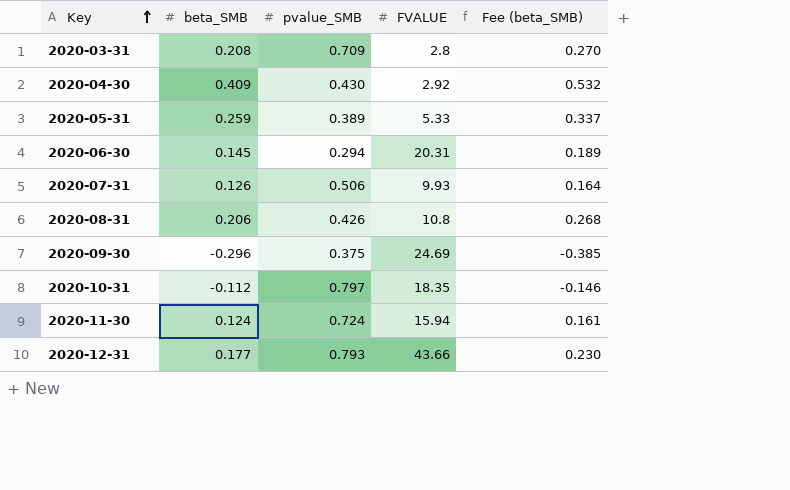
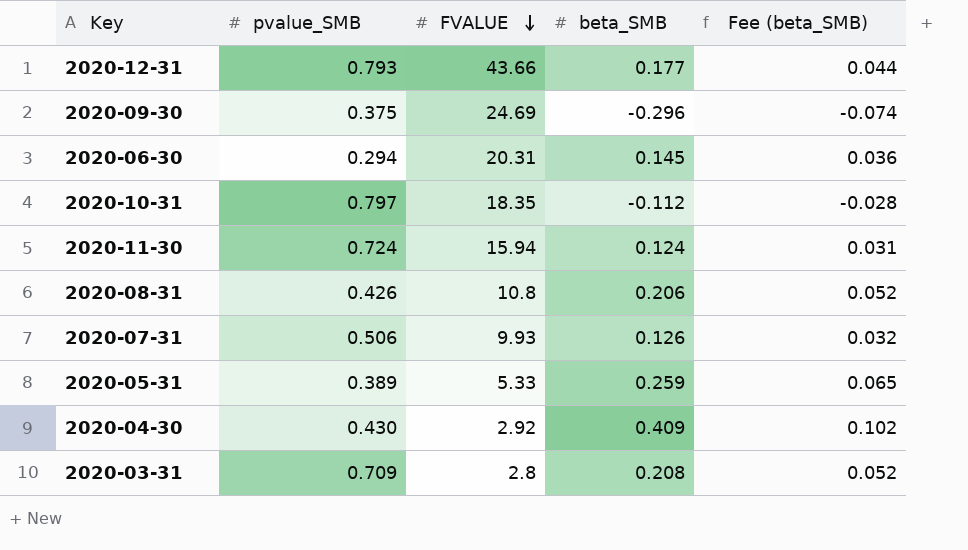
row order: Key ascending -> FVALUE descending
column beta_SMB | position: 2 -> 4
column Fee (beta_SMB) | formula: [beta_SMB] * 1.3 -> [beta_SMB] * 0.25

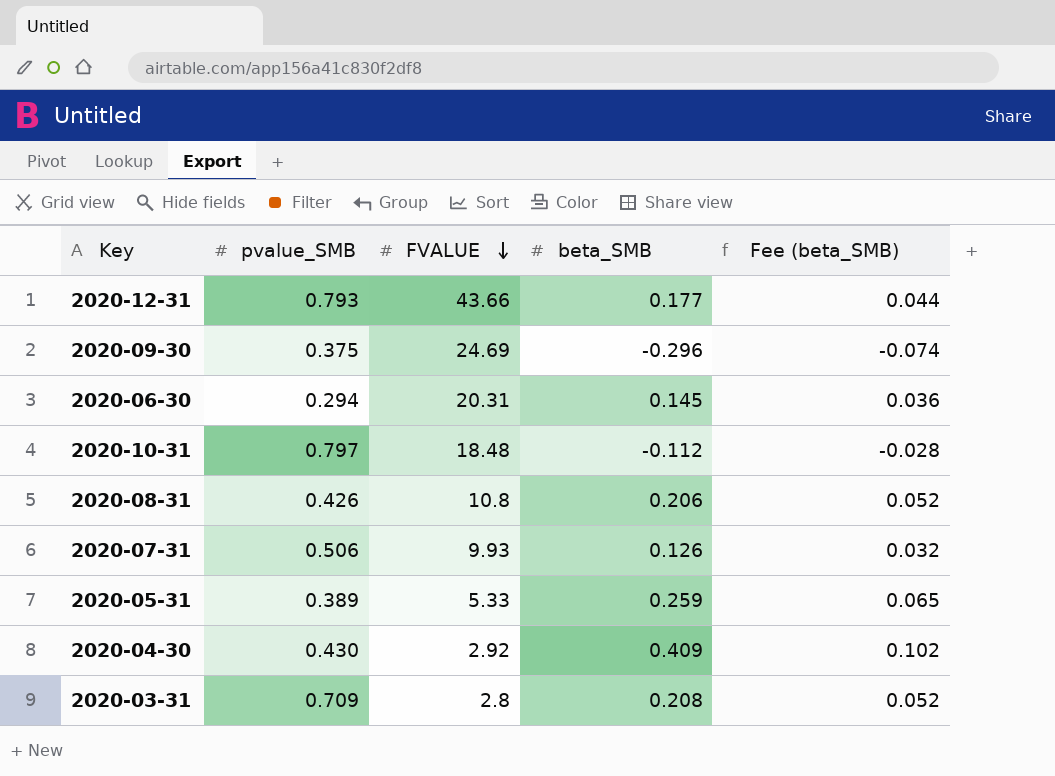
row 2020-11-30: 0.724 | 15.94 | 0.124 | 0.031 -> none
2020-10-31 | FVALUE: 18.35 -> 18.48

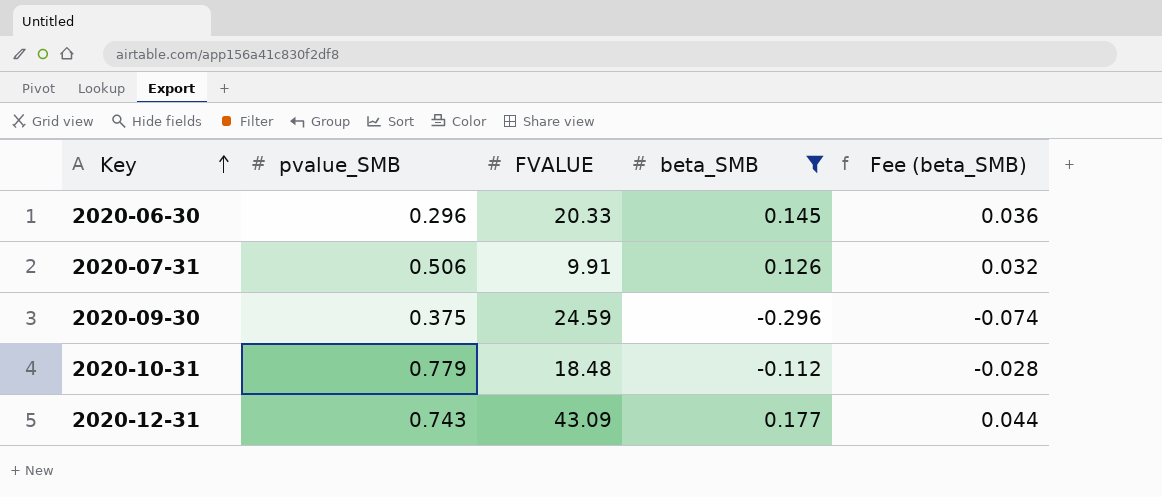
filter: none -> beta_SMB <= 0.177
row order: FVALUE descending -> Key ascending
2020-06-30 | pvalue_SMB: 0.294 -> 0.296
2020-06-30 | FVALUE: 20.31 -> 20.33
2020-07-31 | FVALUE: 9.93 -> 9.91
2020-09-30 | FVALUE: 24.69 -> 24.59
2020-10-31 | pvalue_SMB: 0.797 -> 0.779
2020-12-31 | pvalue_SMB: 0.793 -> 0.743
2020-12-31 | FVALUE: 43.66 -> 43.09

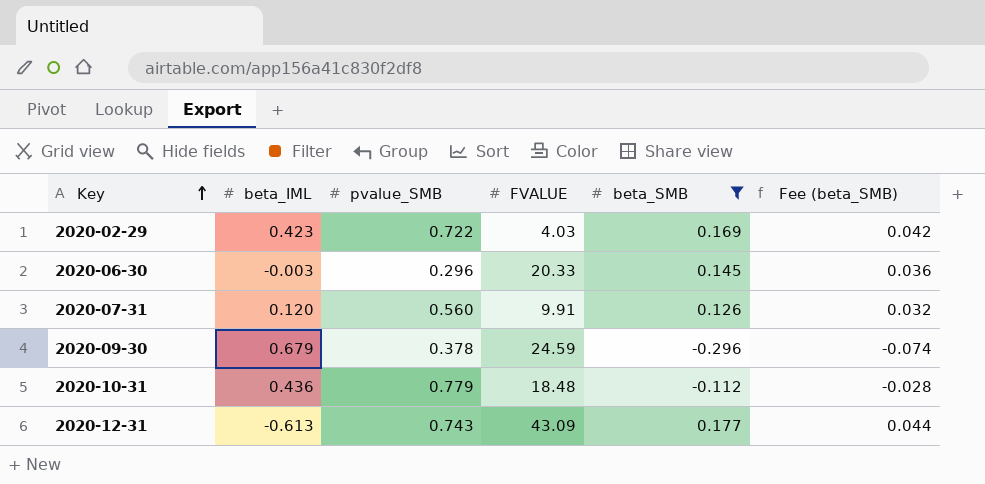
column beta_IML | position: none -> 2
row 2020-02-29: none -> 0.423 | 0.722 | 4.03 | 0.169 | 0.042
2020-07-31 | pvalue_SMB: 0.506 -> 0.560
2020-09-30 | pvalue_SMB: 0.375 -> 0.378

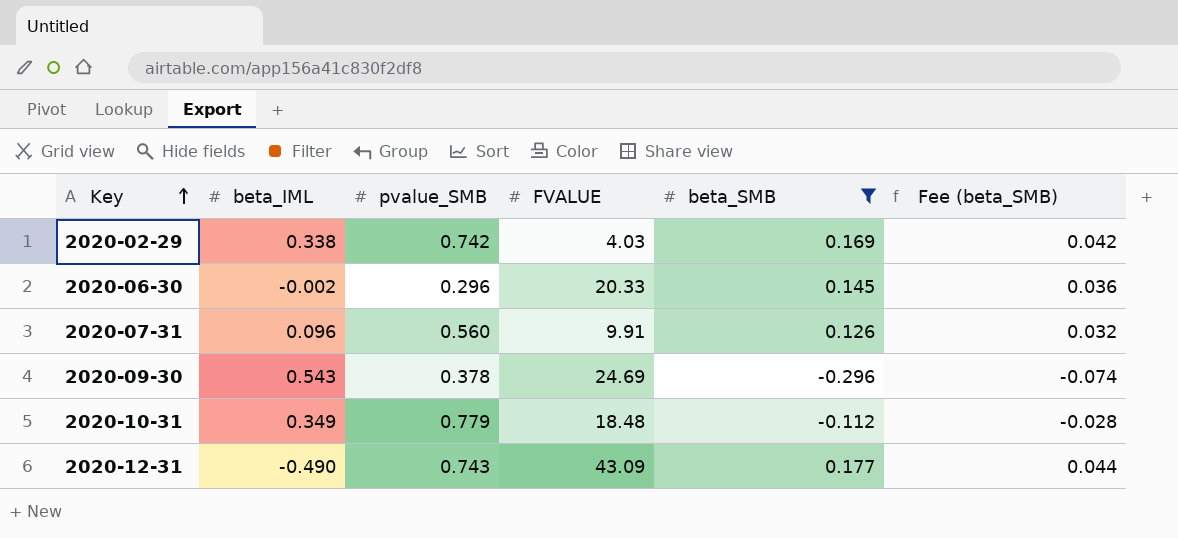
2020-02-29 | beta_IML: 0.423 -> 0.338
2020-02-29 | pvalue_SMB: 0.722 -> 0.742
2020-06-30 | beta_IML: -0.003 -> -0.002
2020-07-31 | beta_IML: 0.120 -> 0.096
2020-09-30 | beta_IML: 0.679 -> 0.543
2020-09-30 | FVALUE: 24.59 -> 24.69
2020-10-31 | beta_IML: 0.436 -> 0.349
2020-12-31 | beta_IML: -0.613 -> -0.490

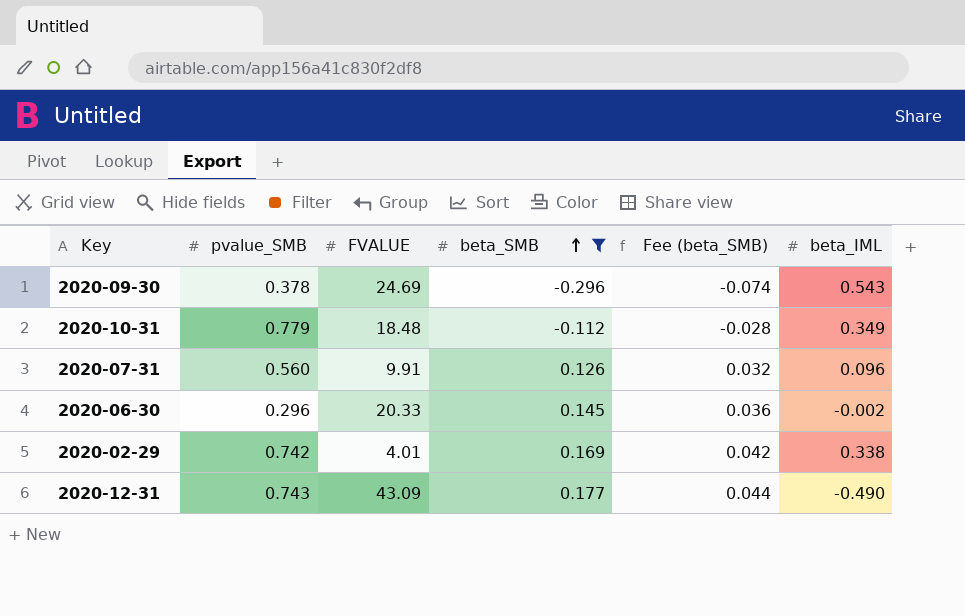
row order: Key ascending -> beta_SMB ascending
column beta_IML | position: 2 -> 6
2020-02-29 | FVALUE: 4.03 -> 4.01

